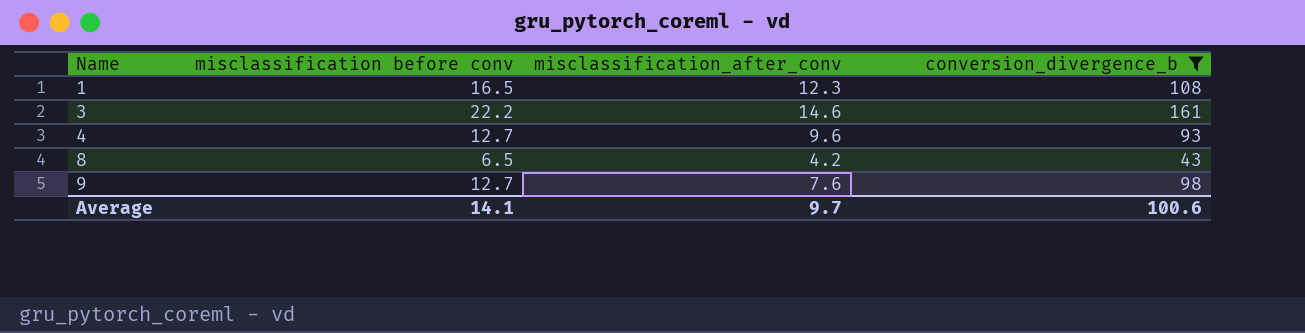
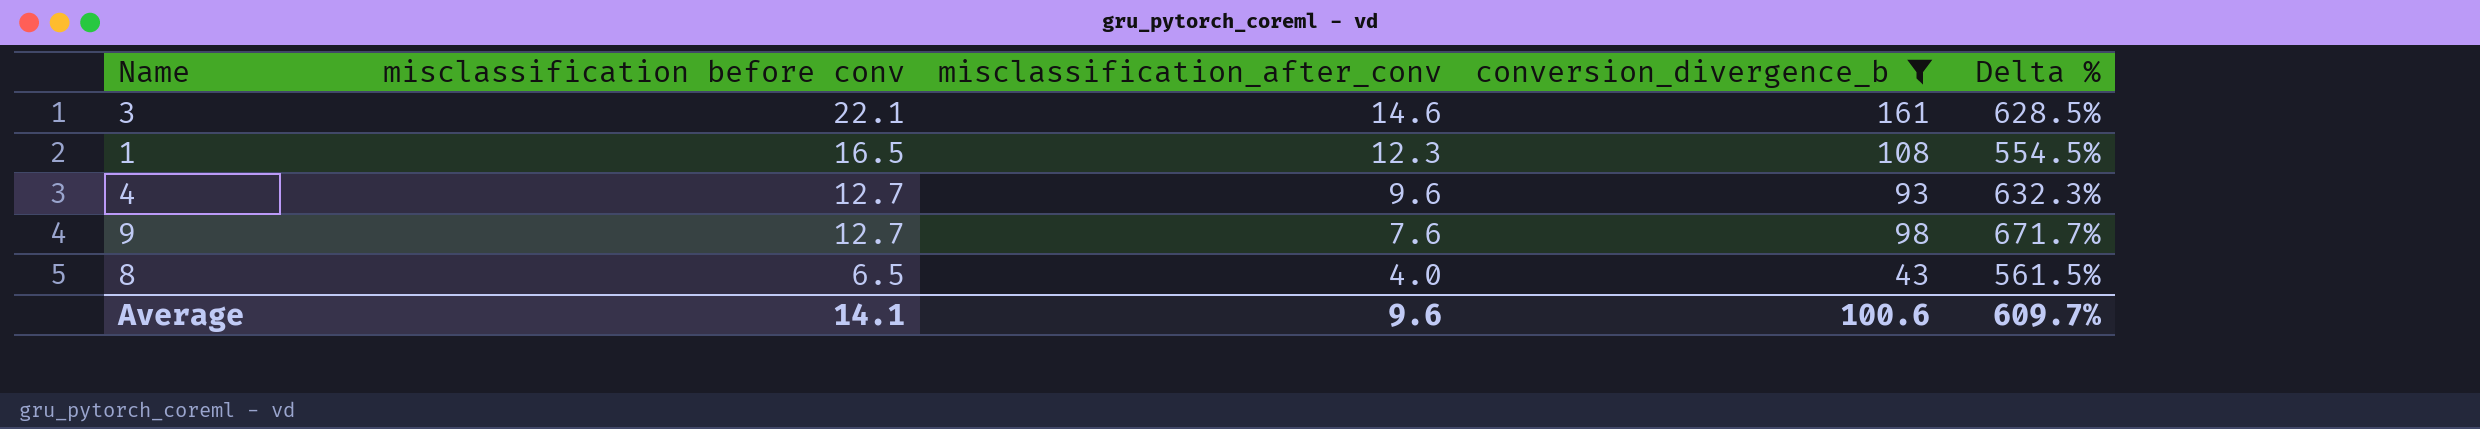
row order: Name ascending -> misclassification before conv descending
column Delta % | formula: none -> ([conversion_divergence_b] - [misclassification before conv]) / [misclassification before conv]
3 | misclassification before conv: 22.2 -> 22.1
8 | misclassification_after_conv: 4.2 -> 4.0
Average | misclassification_after_conv: 9.7 -> 9.6

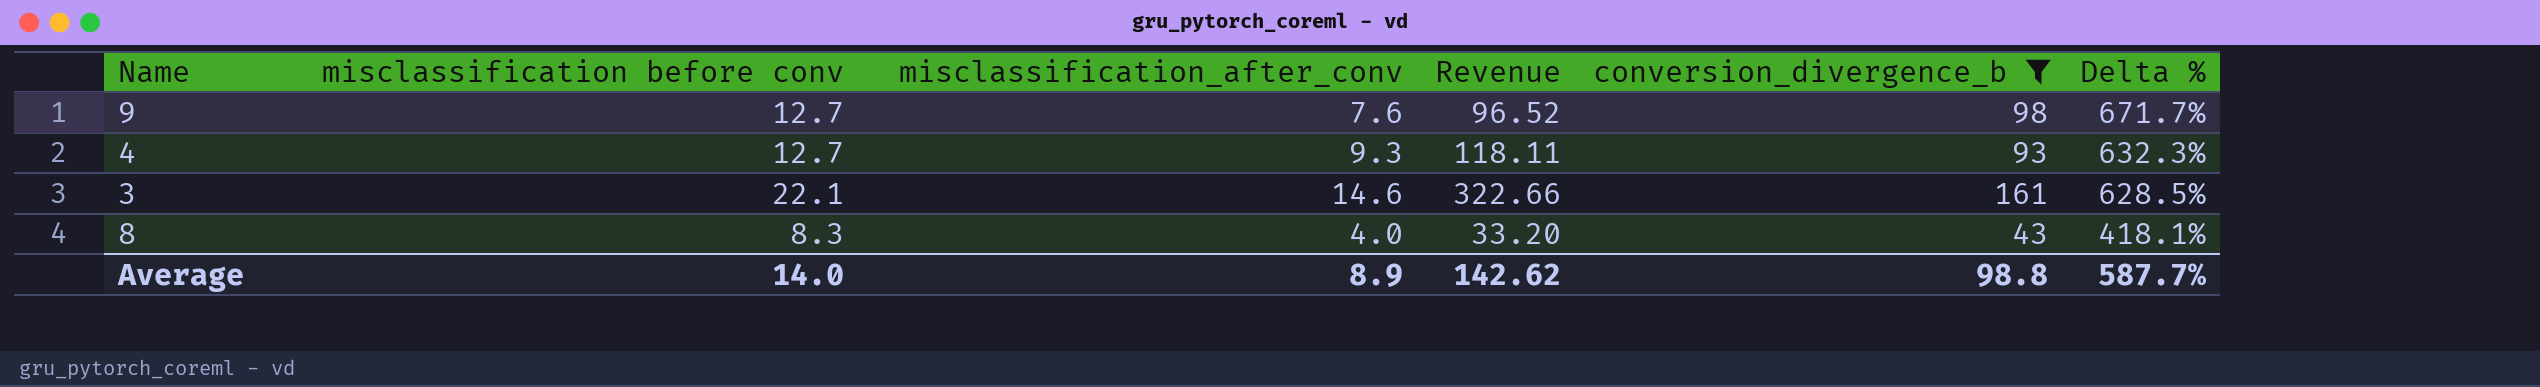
row order: misclassification before conv descending -> Delta % descending
column Revenue | formula: none -> [misclassification before conv] * [misclassification_after_conv]
row 1: 16.5 | 12.3 | 108 | 554.5% -> none
4 | misclassification_after_conv: 9.6 -> 9.3
8 | misclassification before conv: 6.5 -> 8.3
8 | Delta %: 561.5% -> 418.1%
Average | misclassification before conv: 14.1 -> 14.0
Average | misclassification_after_conv: 9.6 -> 8.9
Average | conversion_divergence_b: 100.6 -> 98.8
Average | Delta %: 609.7% -> 587.7%

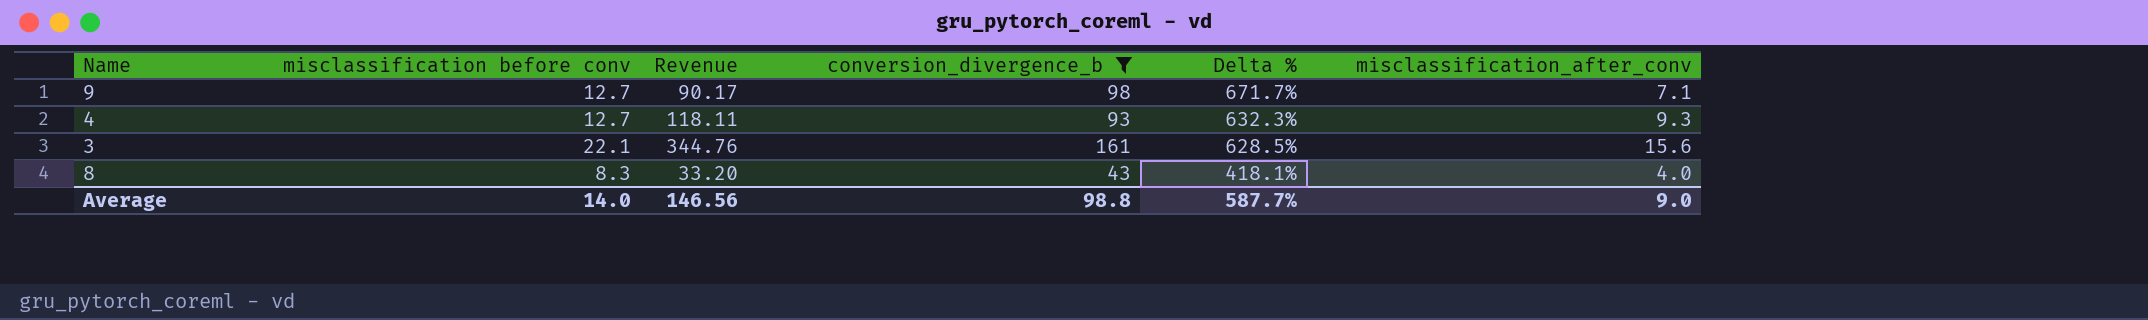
column misclassification_after_conv | position: 3 -> 6
9 | Revenue: 96.52 -> 90.17
9 | misclassification_after_conv: 7.6 -> 7.1
3 | Revenue: 322.66 -> 344.76
3 | misclassification_after_conv: 14.6 -> 15.6
Average | Revenue: 142.62 -> 146.56
Average | misclassification_after_conv: 8.9 -> 9.0

